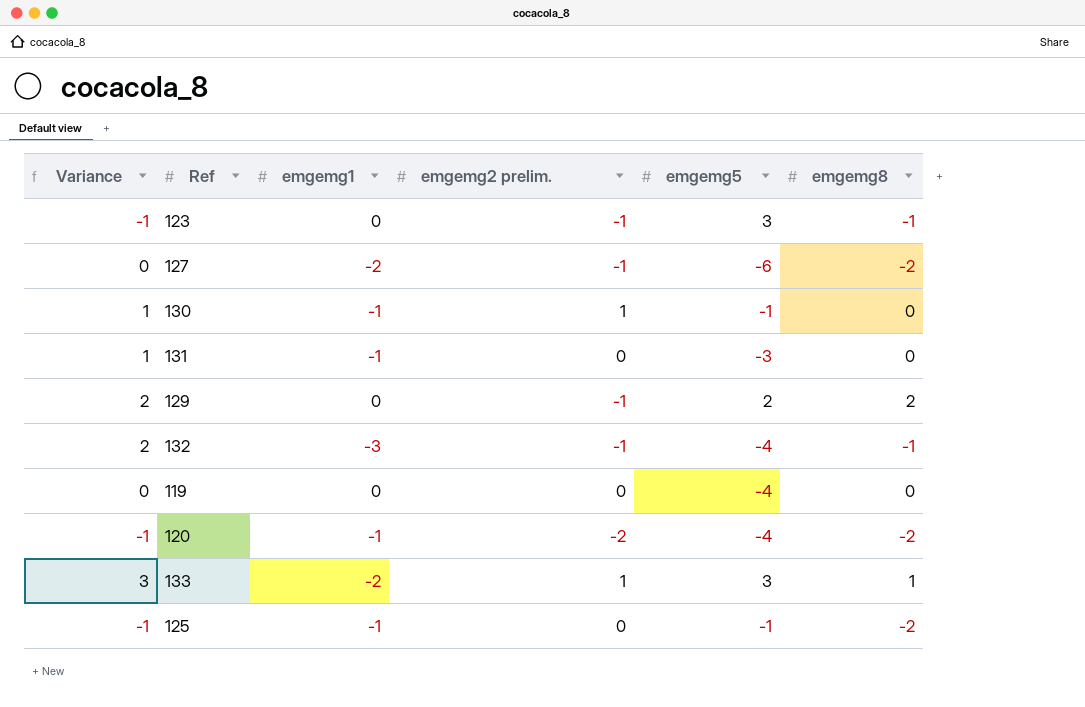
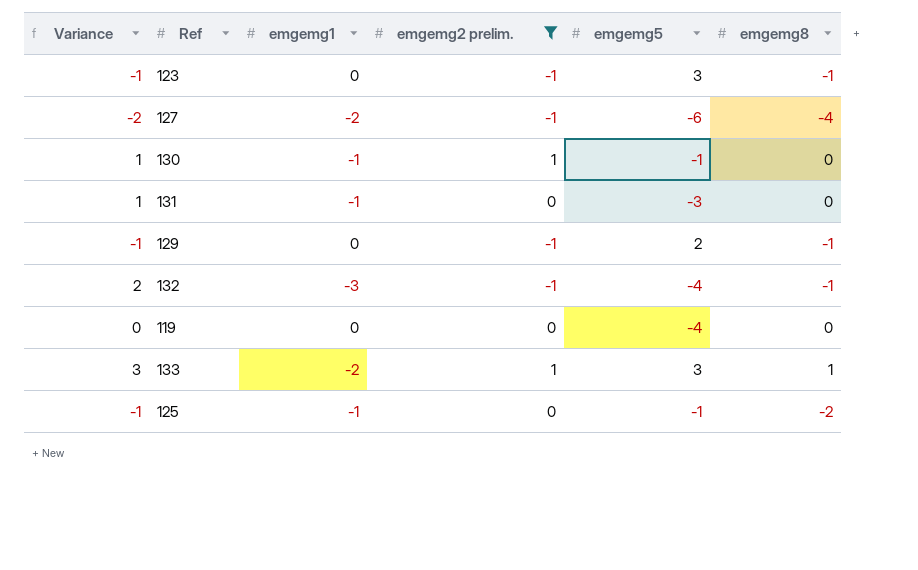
filter: none -> emgemg2 prelim. != -2
127 | Variance: 0 -> -2
127 | emgemg8: -2 -> -4
129 | Variance: 2 -> -1
129 | emgemg8: 2 -> -1

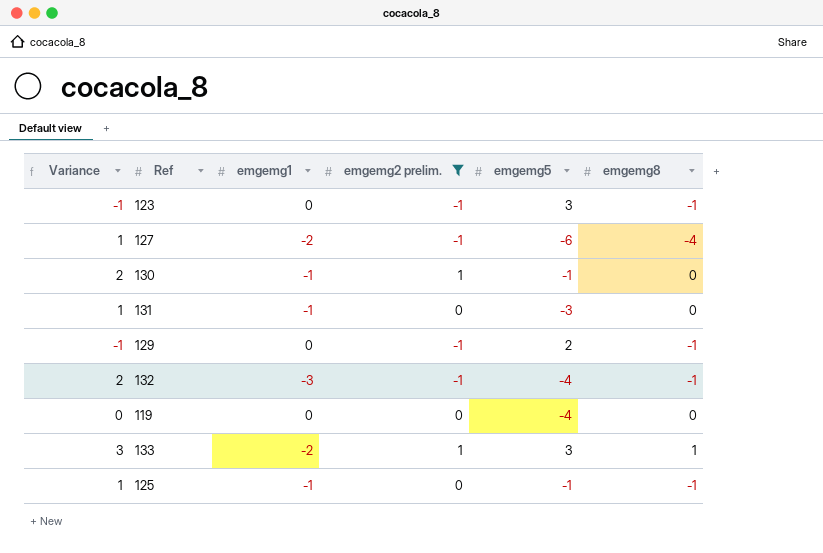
column Variance | formula: [emgemg8] - [emgemg1] -> [emgemg2 prelim.] - [emgemg1]
125 | emgemg8: -2 -> -1

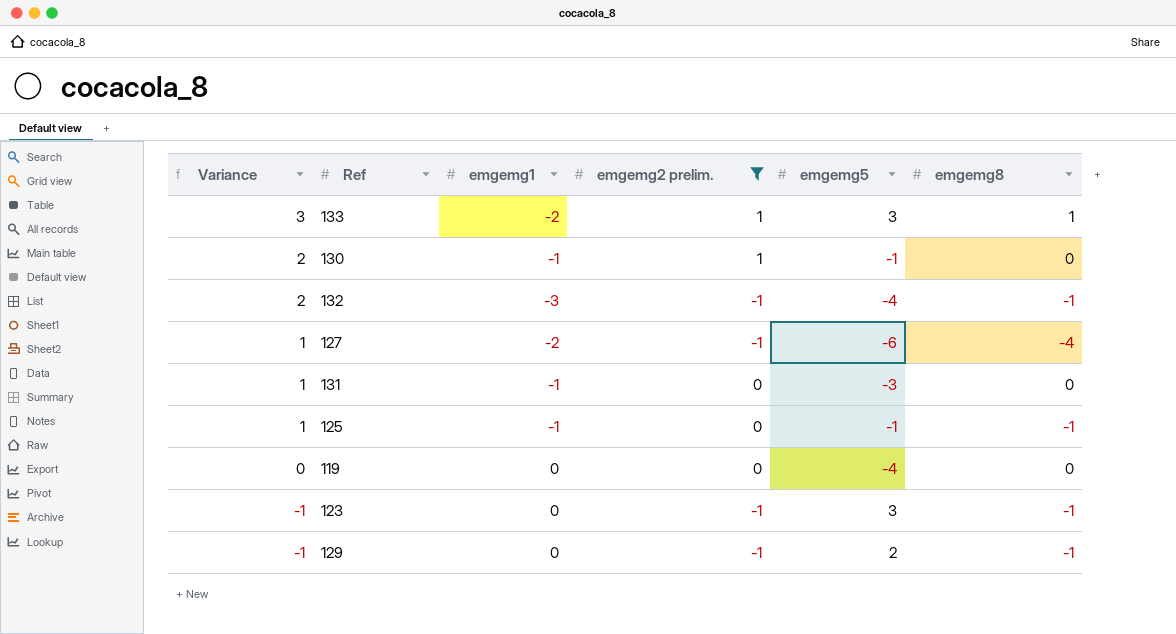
row order: none -> Variance descending

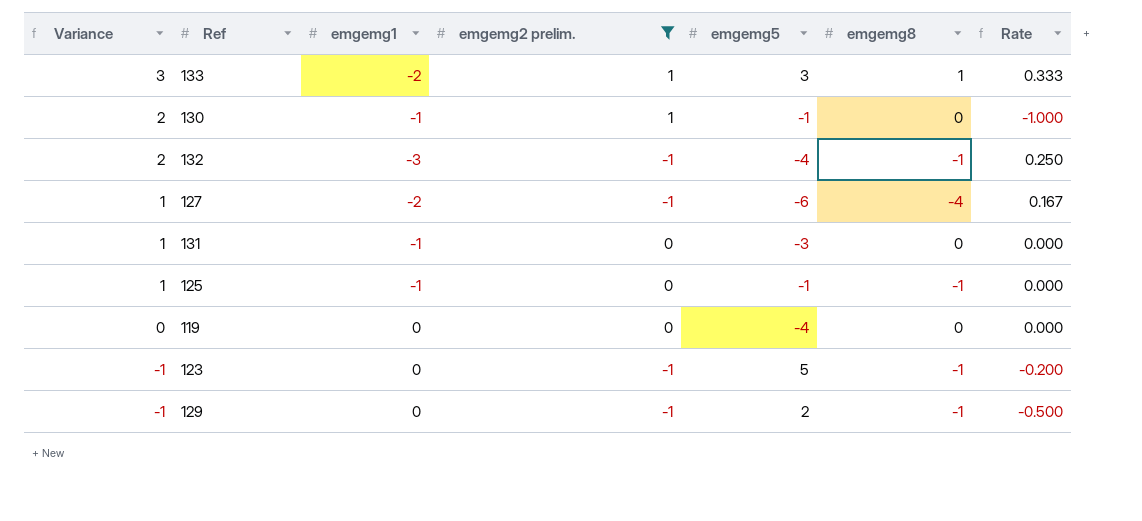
column Rate | formula: none -> [emgemg2 prelim.] / [emgemg5]
123 | emgemg5: 3 -> 5

